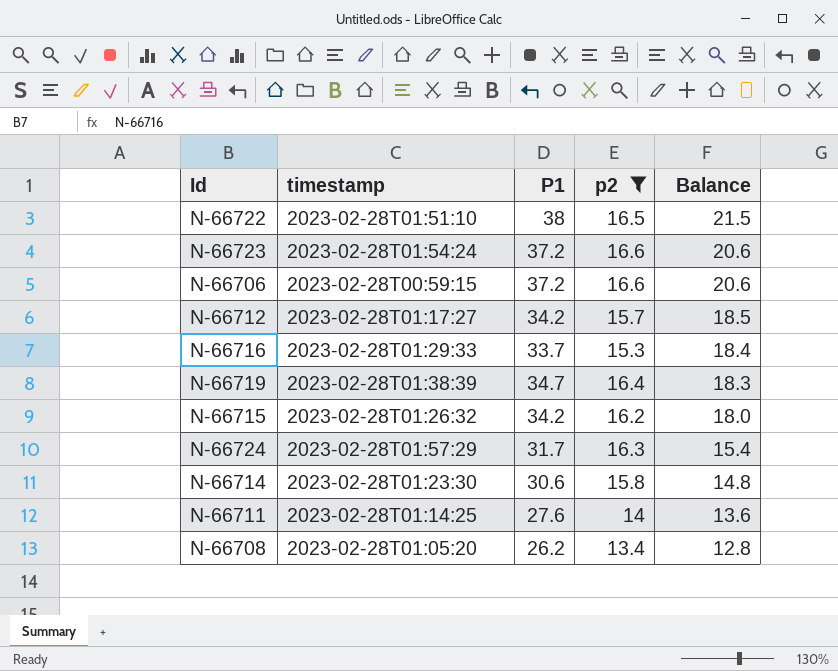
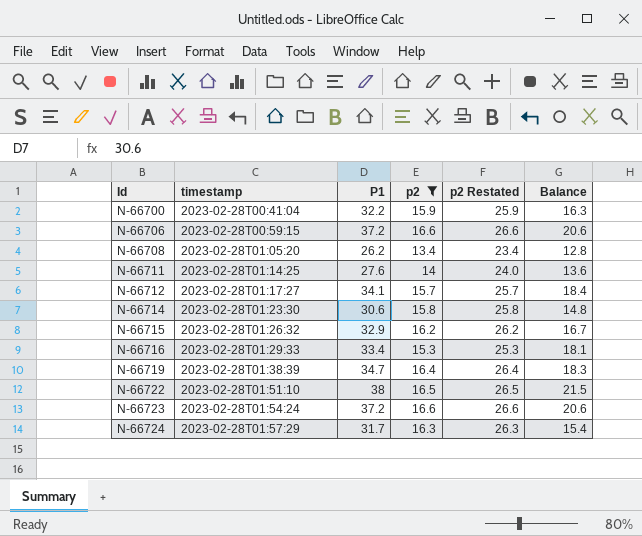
row order: Balance descending -> Id ascending
column p2 Restated | formula: none -> [p2] + 10
row N-66700: none -> 2023-02-28T00:41:04 | 32.2 | 15.9 | 25.9 | 16.3
N-66712 | P1: 34.2 -> 34.1
N-66712 | Balance: 18.5 -> 18.4
N-66715 | P1: 34.2 -> 32.9
N-66715 | Balance: 18.0 -> 16.7
N-66716 | P1: 33.7 -> 33.4
N-66716 | Balance: 18.4 -> 18.1

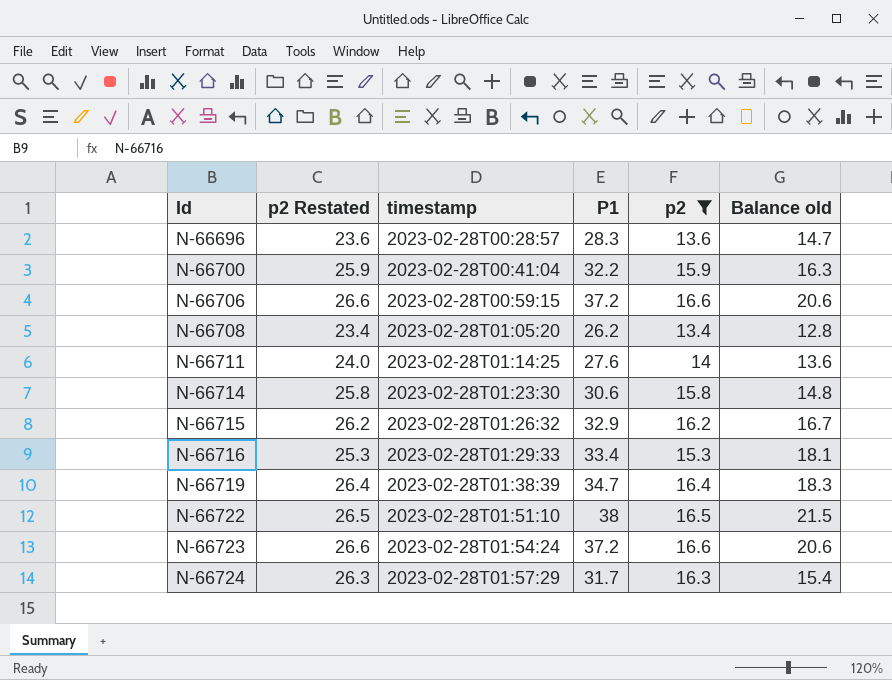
column p2 Restated | position: 5 -> 2
column name: Balance -> Balance old
row N-66712: 2023-02-28T01:17:27 | 34.1 | 15.7 | 25.7 | 18.4 -> none
row N-66696: none -> 23.6 | 2023-02-28T00:28:57 | 28.3 | 13.6 | 14.7

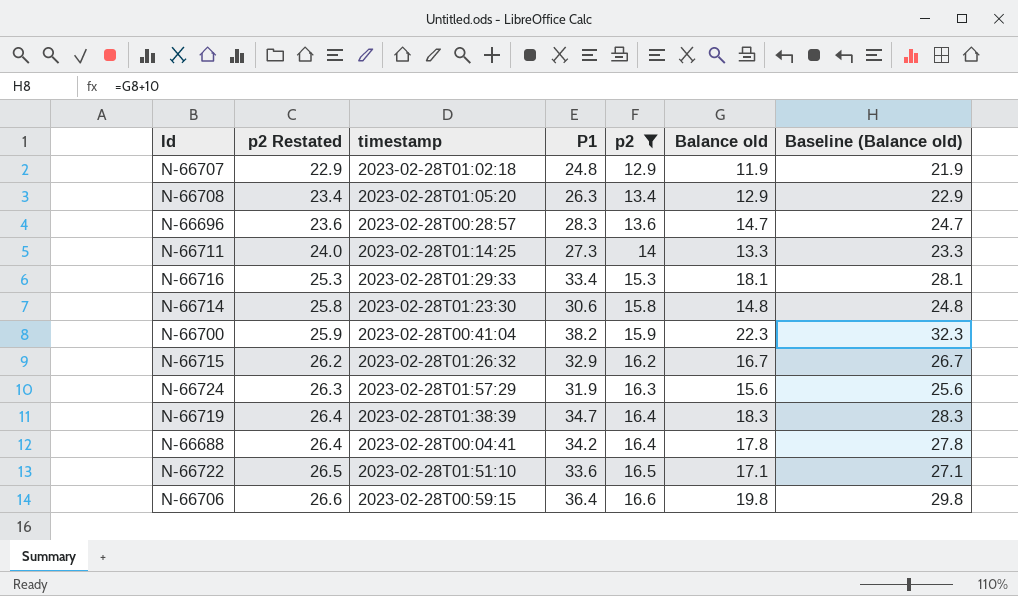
row order: Id ascending -> p2 Restated ascending
column Baseline (Balance old) | formula: none -> [Balance old] + 10
row N-66723: 26.6 | 2023-02-28T01:54:24 | 37.2 | 16.6 | 20.6 -> none
row N-66707: none -> 22.9 | 2023-02-28T01:02:18 | 24.8 | 12.9 | 11.9 | 21.9
N-66708 | P1: 26.2 -> 26.3
N-66708 | Balance old: 12.8 -> 12.9
N-66711 | P1: 27.6 -> 27.3
N-66711 | Balance old: 13.6 -> 13.3
N-66700 | P1: 32.2 -> 38.2
N-66700 | Balance old: 16.3 -> 22.3
N-66724 | P1: 31.7 -> 31.9
N-66724 | Balance old: 15.4 -> 15.6
row N-66688: none -> 26.4 | 2023-02-28T00:04:41 | 34.2 | 16.4 | 17.8 | 27.8
N-66722 | P1: 38 -> 33.6
N-66722 | Balance old: 21.5 -> 17.1
N-66706 | P1: 37.2 -> 36.4
N-66706 | Balance old: 20.6 -> 19.8

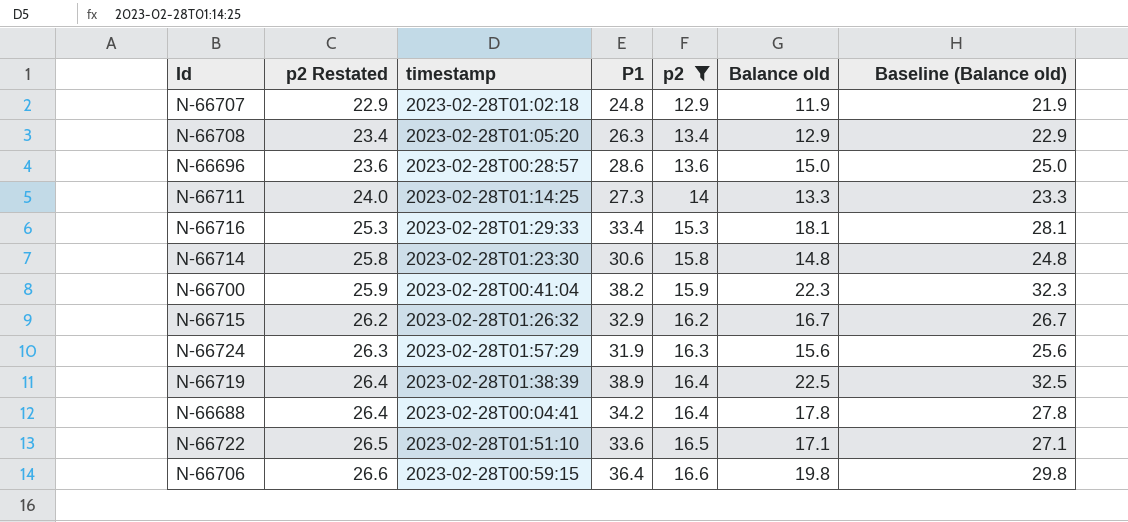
N-66696 | P1: 28.3 -> 28.6
N-66696 | Balance old: 14.7 -> 15.0
N-66696 | Baseline (Balance old): 24.7 -> 25.0
N-66719 | P1: 34.7 -> 38.9
N-66719 | Balance old: 18.3 -> 22.5
N-66719 | Baseline (Balance old): 28.3 -> 32.5

